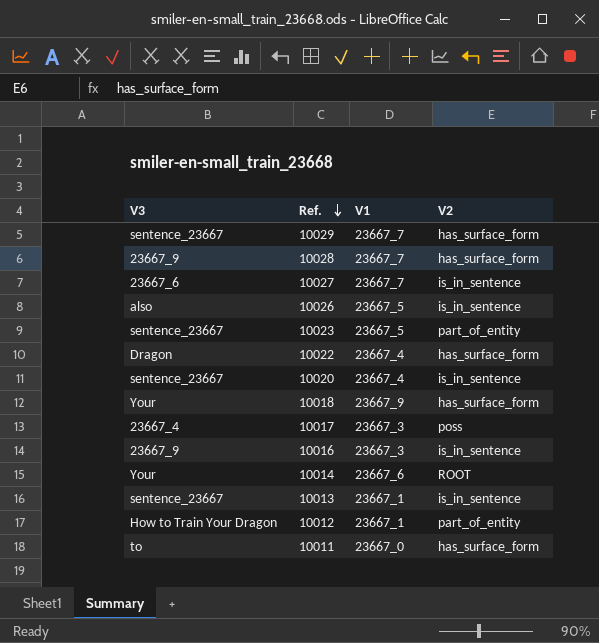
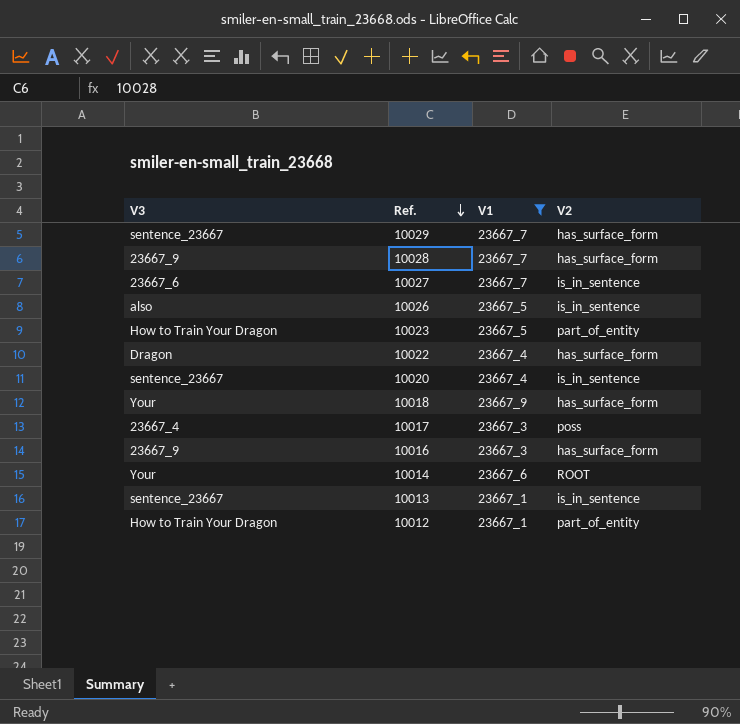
filter: none -> V1 != 23667_0
10023 | V3: sentence_23667 -> How to Train Your Dragon
10016 | V2: is_in_sentence -> has_surface_form

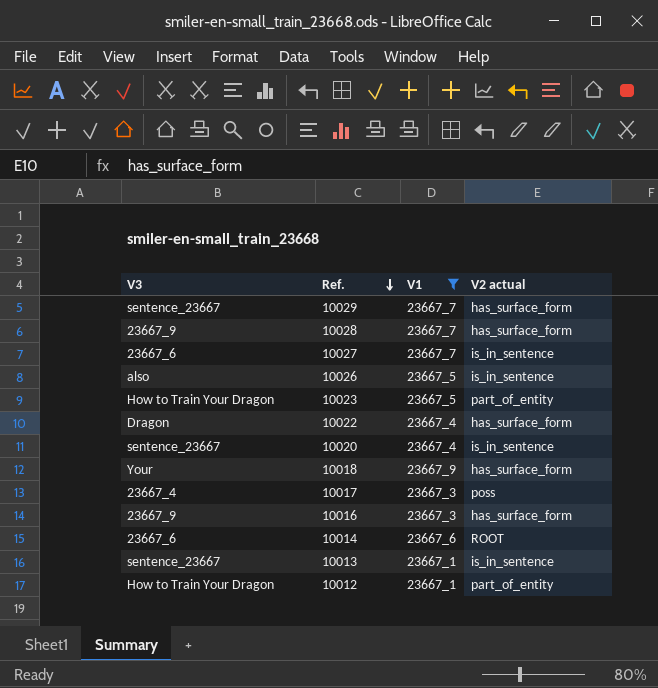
column name: V2 -> V2 actual
10014 | V3: Your -> 23667_6

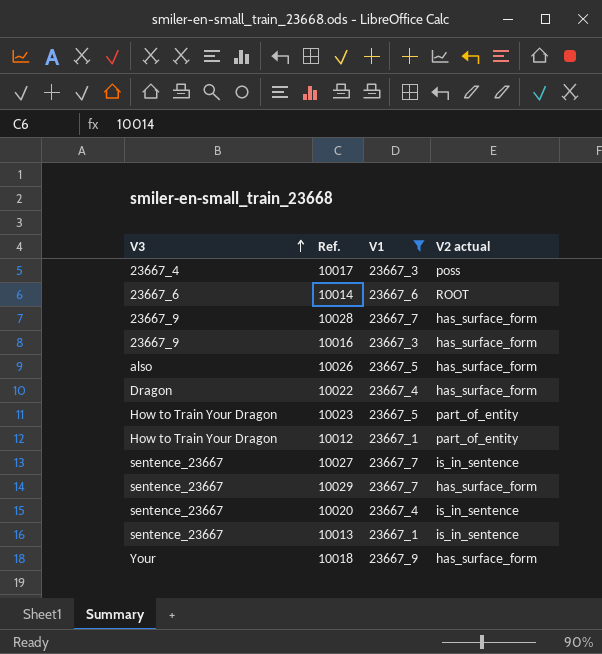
row order: Ref. descending -> V3 ascending
10026 | V2 actual: is_in_sentence -> has_surface_form
10027 | V3: 23667_6 -> sentence_23667

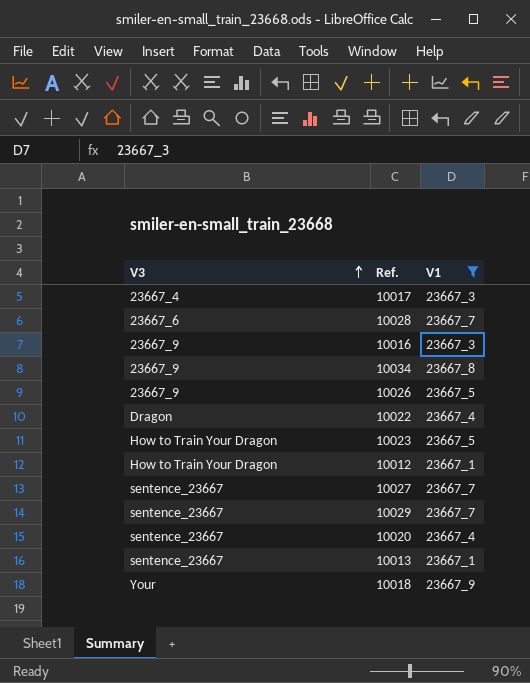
column V2 actual | position: 4 -> none
row 10014: 23667_6 | 23667_6 | ROOT -> none
10028 | V3: 23667_9 -> 23667_6
row 10034: none -> 23667_9 | 23667_8
10026 | V3: also -> 23667_9

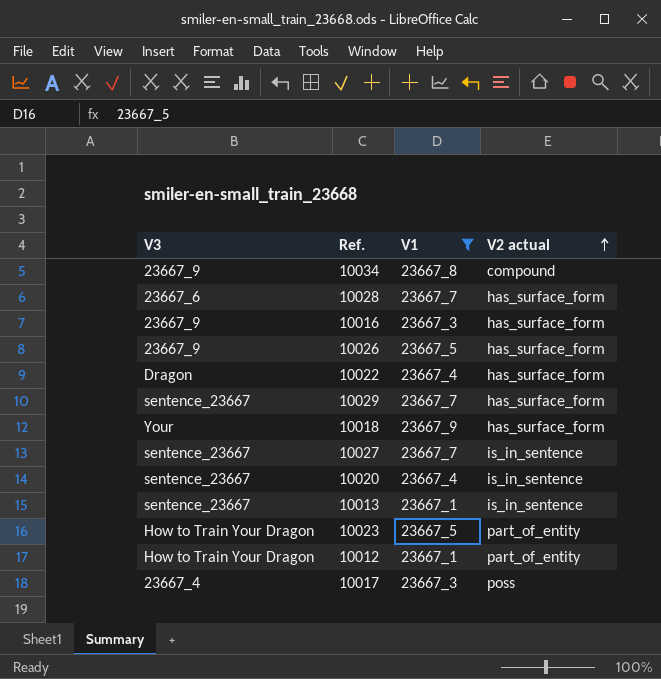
row order: V3 ascending -> V2 actual ascending
column V2 actual | position: none -> 4

